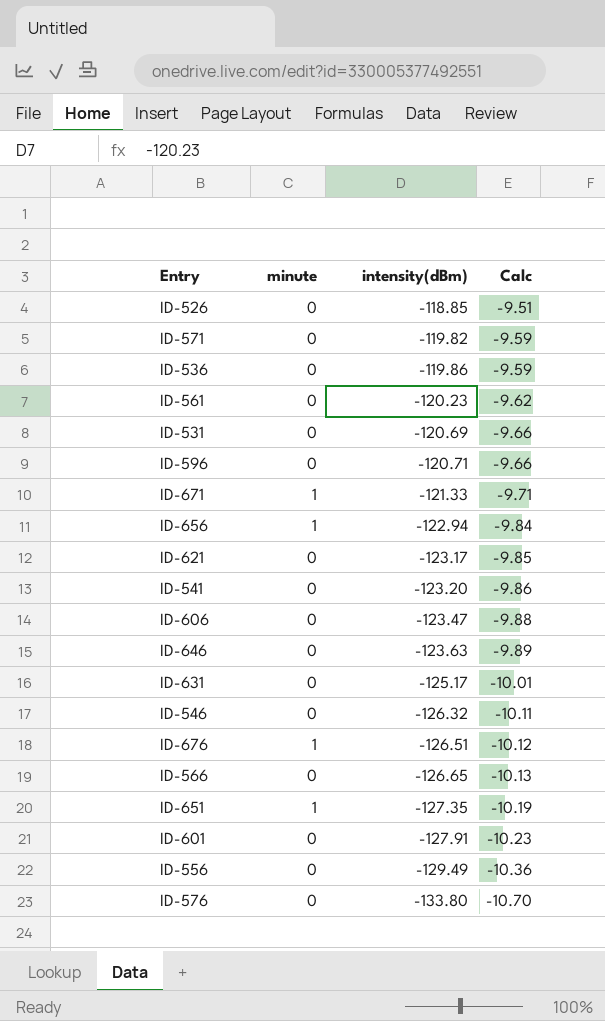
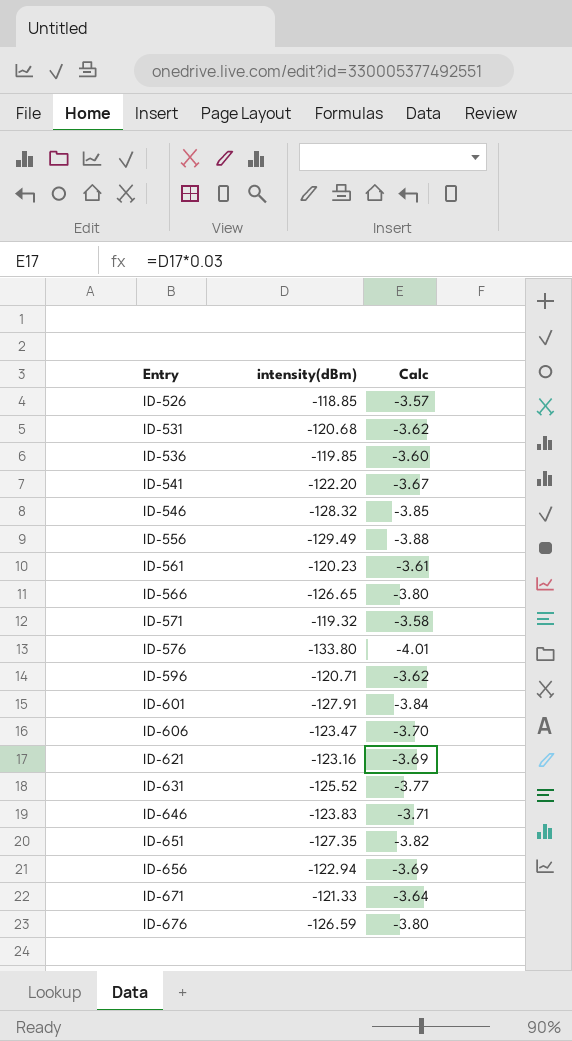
row order: intensity(dBm) descending -> Entry ascending
column minute | position: 2 -> none
column Calc | formula: [intensity(dBm)] * 0.08 -> [intensity(dBm)] * 0.03
ID-531 | intensity(dBm): -120.69 -> -120.68
ID-536 | intensity(dBm): -119.86 -> -119.85
ID-541 | intensity(dBm): -123.20 -> -122.20
ID-546 | intensity(dBm): -126.32 -> -128.32
ID-571 | intensity(dBm): -119.82 -> -119.32
ID-621 | intensity(dBm): -123.17 -> -123.16
ID-631 | intensity(dBm): -125.17 -> -125.52
ID-646 | intensity(dBm): -123.63 -> -123.83
ID-676 | intensity(dBm): -126.51 -> -126.59

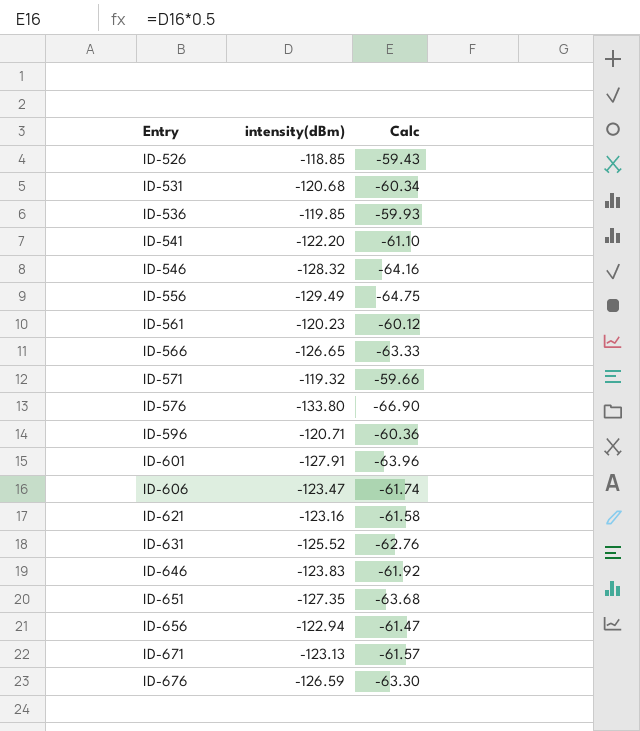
column Calc | formula: [intensity(dBm)] * 0.03 -> [intensity(dBm)] * 0.5
ID-671 | intensity(dBm): -121.33 -> -123.13

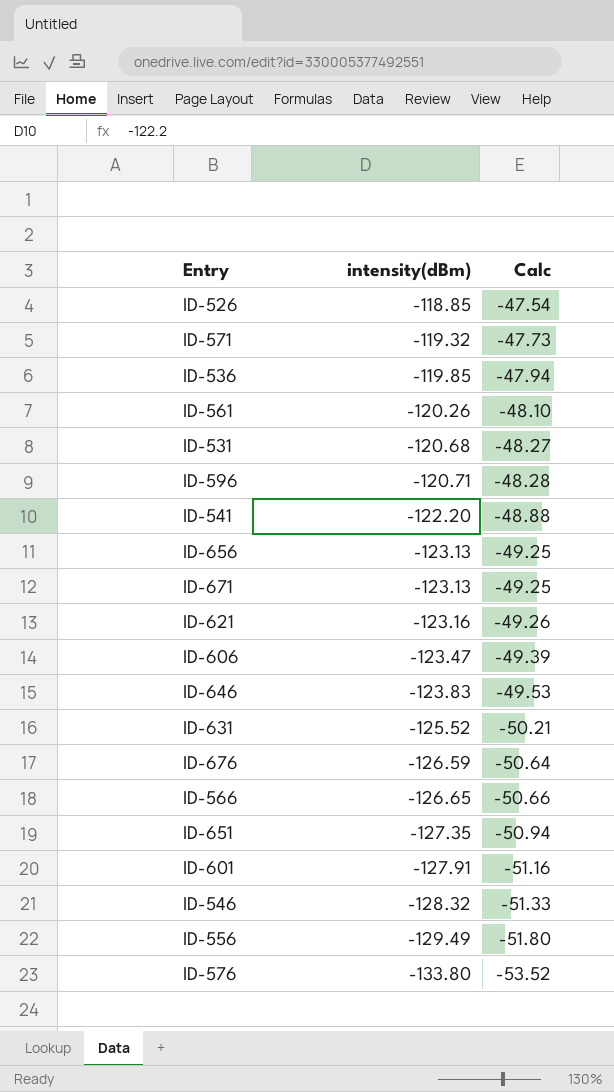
row order: Entry ascending -> intensity(dBm) descending
column Calc | formula: [intensity(dBm)] * 0.5 -> [intensity(dBm)] * 0.4
ID-561 | intensity(dBm): -120.23 -> -120.26
ID-656 | intensity(dBm): -122.94 -> -123.13

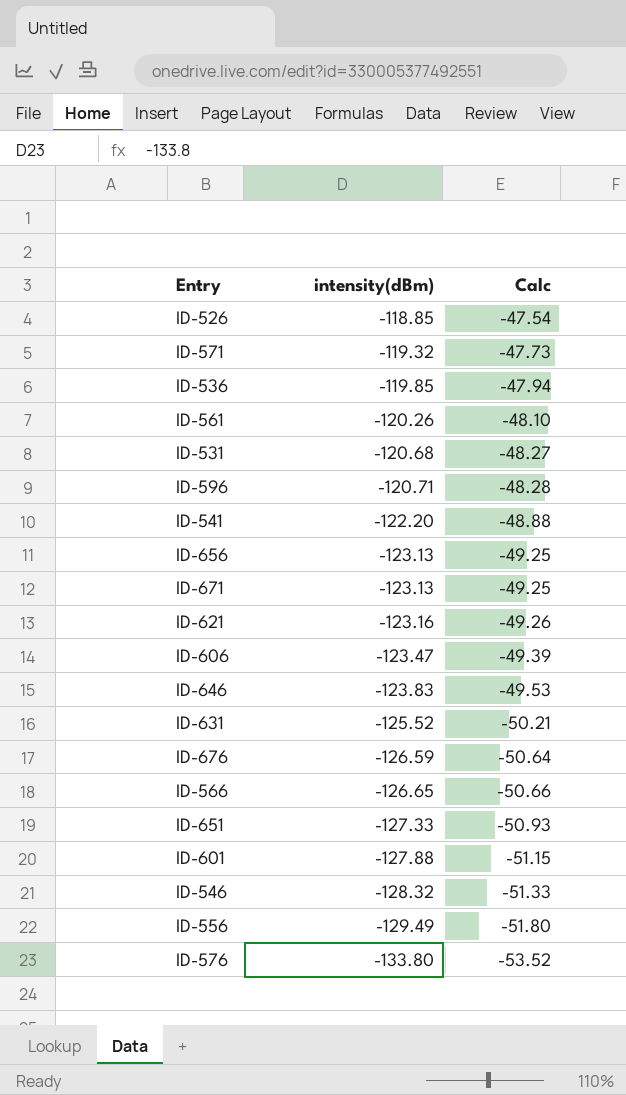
ID-651 | intensity(dBm): -127.35 -> -127.33
ID-651 | Calc: -50.94 -> -50.93
ID-601 | intensity(dBm): -127.91 -> -127.88
ID-601 | Calc: -51.16 -> -51.15

